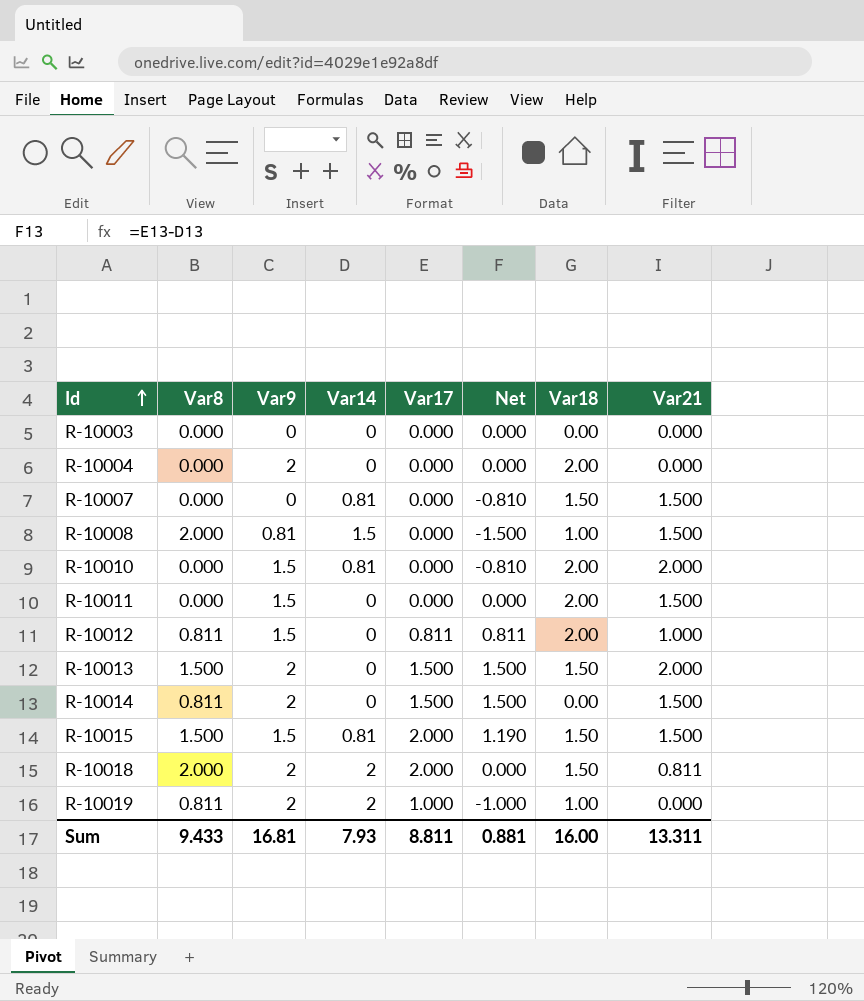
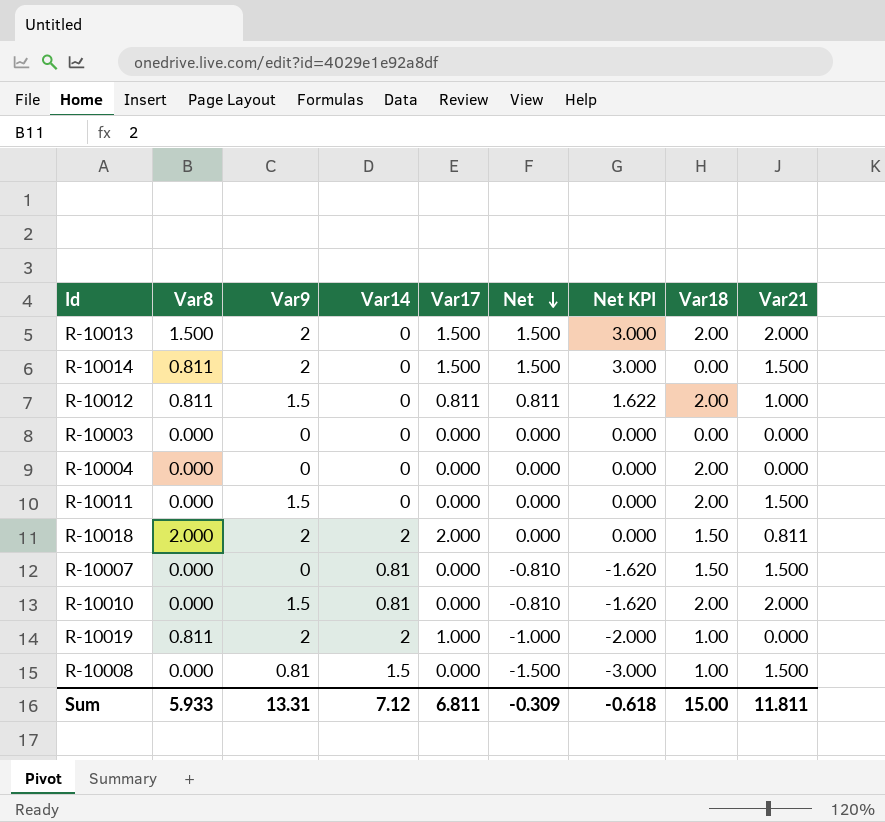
row order: Id ascending -> Net descending
column Net KPI | formula: none -> [Net] * 2
row R-10015: 1.500 | 1.5 | 0.81 | 2.000 | 1.190 | 1.50 | 1.500 -> none
R-10013 | Var18: 1.50 -> 2.00
R-10004 | Var9: 2 -> 0
R-10008 | Var8: 2.000 -> 0.000
Sum | Var8: 9.433 -> 5.933
Sum | Var9: 16.81 -> 13.31
Sum | Var14: 7.93 -> 7.12
Sum | Var17: 8.811 -> 6.811
Sum | Net: 0.881 -> -0.309
Sum | Var18: 16.00 -> 15.00
Sum | Var21: 13.311 -> 11.811

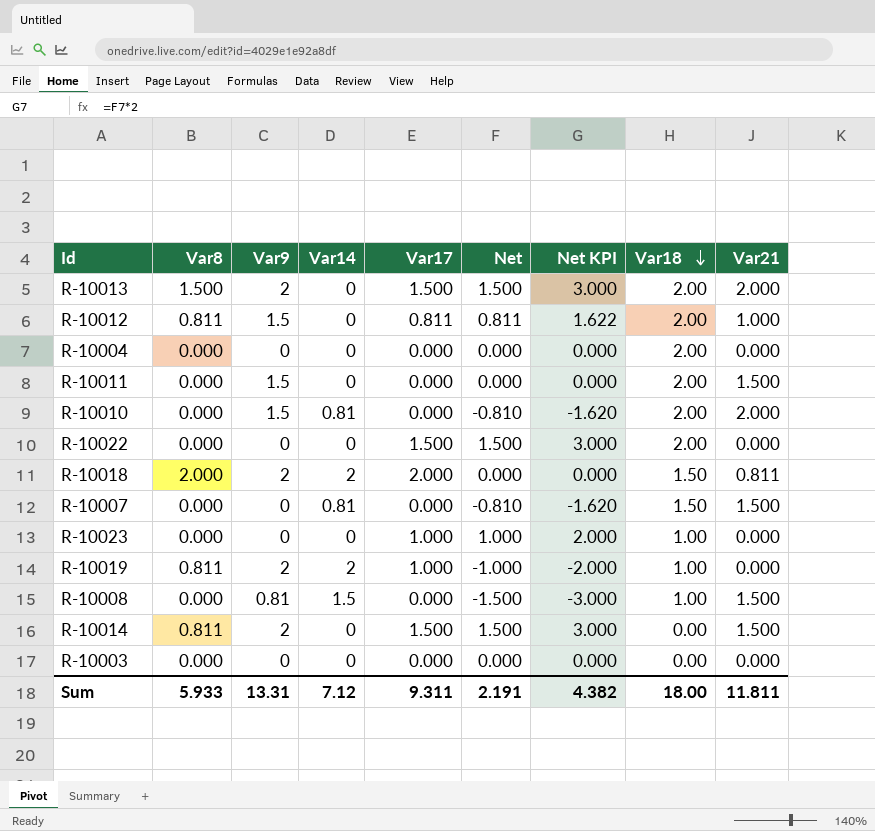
row order: Net descending -> Var18 descending
row R-10022: none -> 0.000 | 0 | 0 | 1.500 | 1.500 | 3.000 | 2.00 | 0.000
row R-10023: none -> 0.000 | 0 | 0 | 1.000 | 1.000 | 2.000 | 1.00 | 0.000
Sum | Var17: 6.811 -> 9.311
Sum | Net: -0.309 -> 2.191
Sum | Net KPI: -0.618 -> 4.382
Sum | Var18: 15.00 -> 18.00

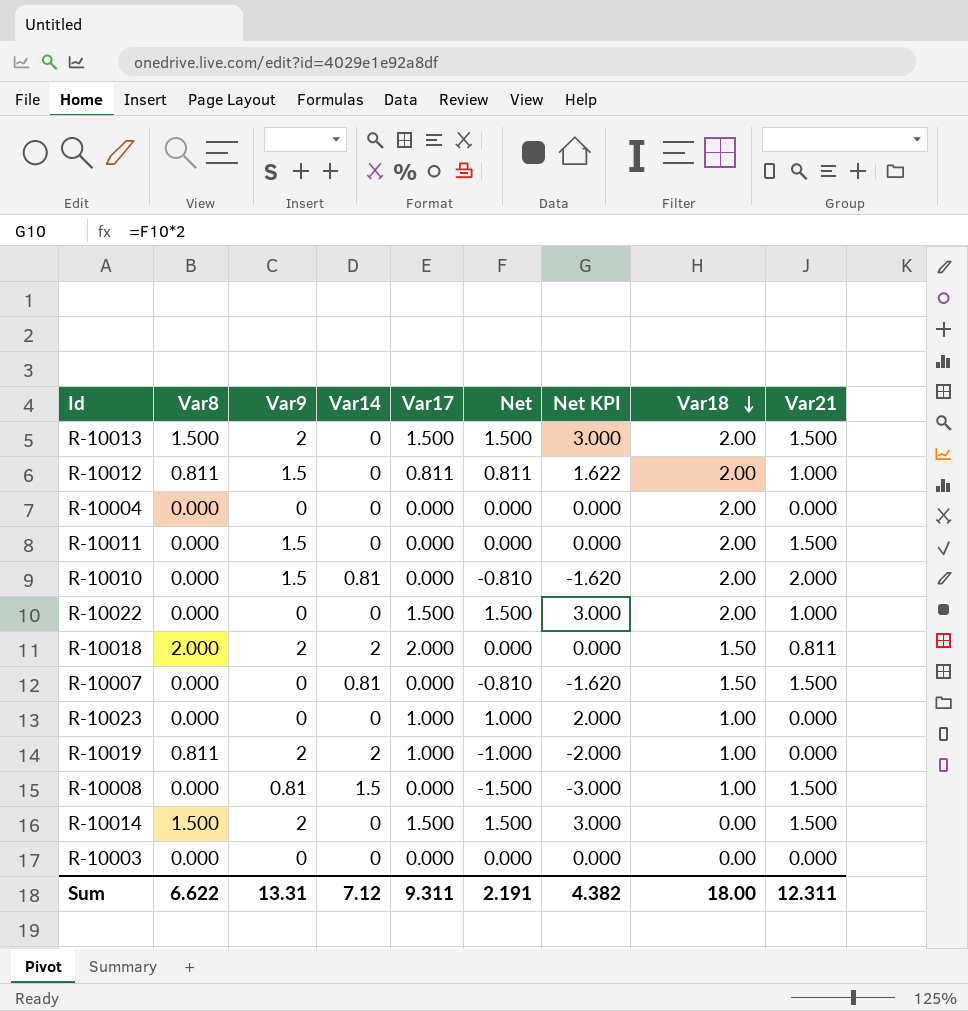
R-10013 | Var21: 2.000 -> 1.500
R-10022 | Var21: 0.000 -> 1.000
R-10014 | Var8: 0.811 -> 1.500
Sum | Var8: 5.933 -> 6.622
Sum | Var21: 11.811 -> 12.311

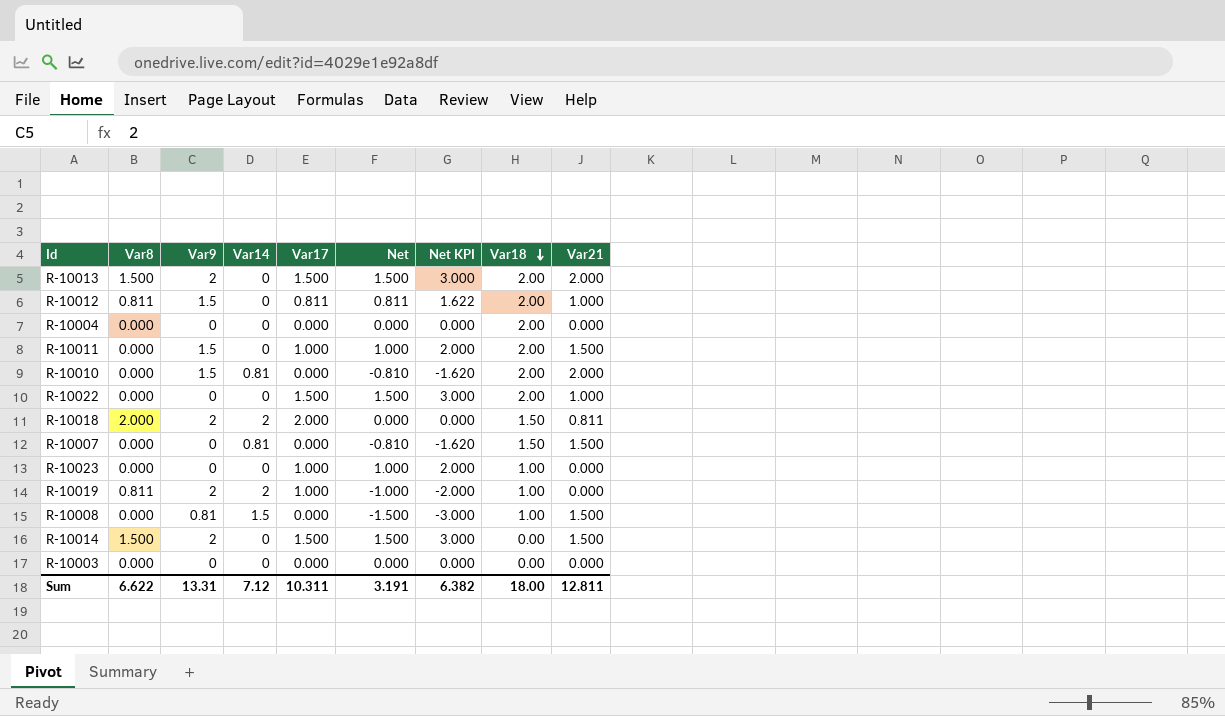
R-10013 | Var21: 1.500 -> 2.000
R-10011 | Var17: 0.000 -> 1.000
R-10011 | Net: 0.000 -> 1.000
R-10011 | Net KPI: 0.000 -> 2.000
Sum | Var17: 9.311 -> 10.311
Sum | Net: 2.191 -> 3.191
Sum | Net KPI: 4.382 -> 6.382
Sum | Var21: 12.311 -> 12.811

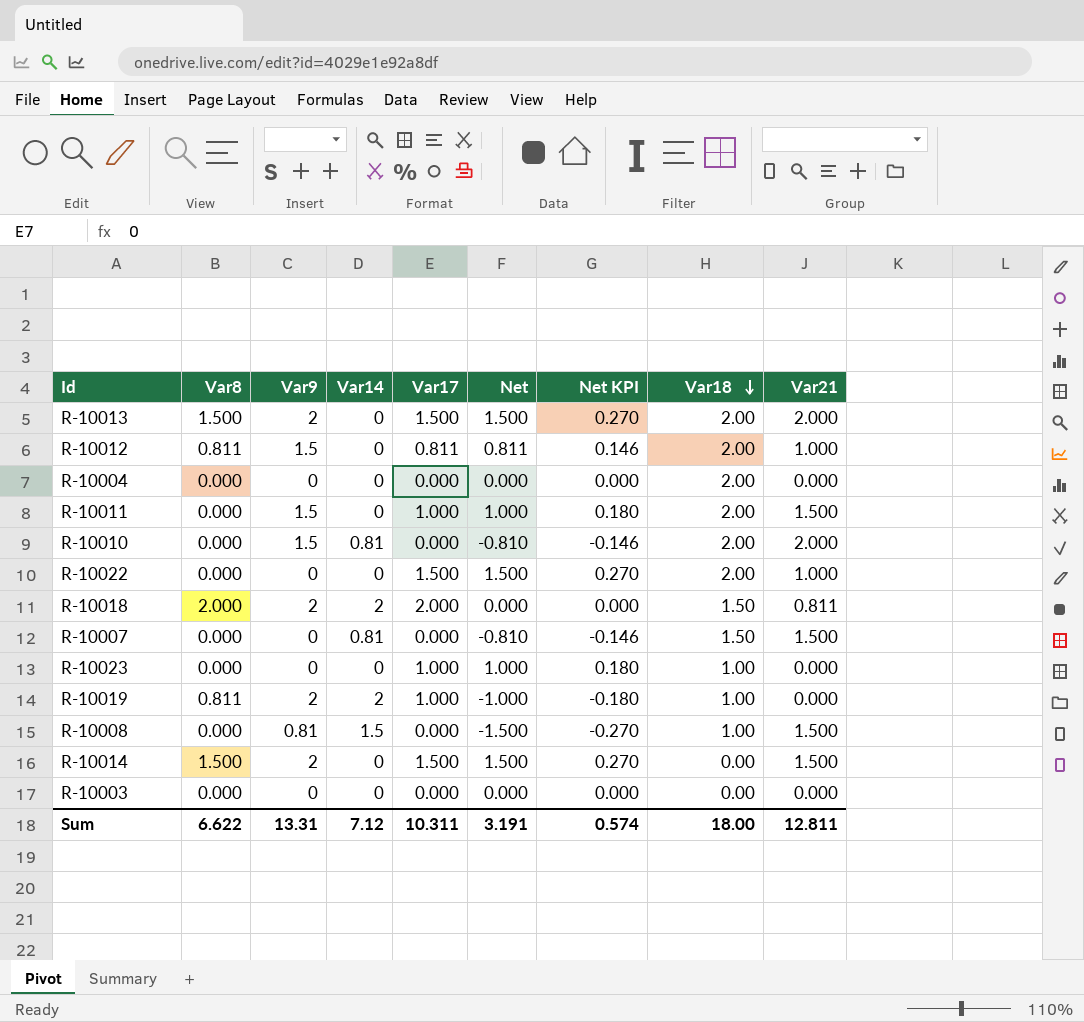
column Net KPI | formula: [Net] * 2 -> [Net] * 0.18
Sum | Net KPI: 6.382 -> 0.574

